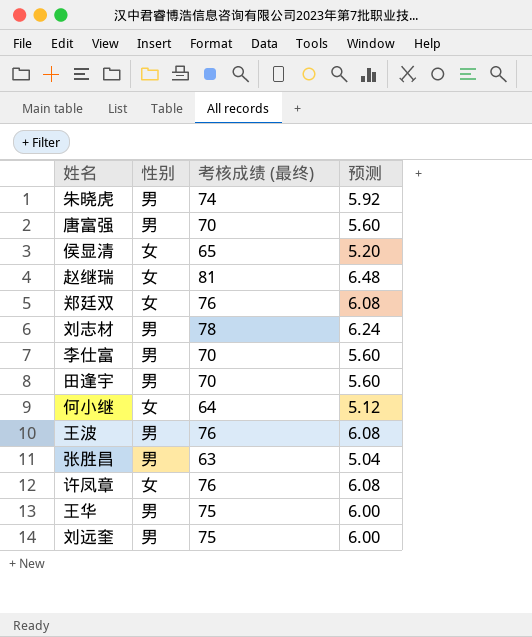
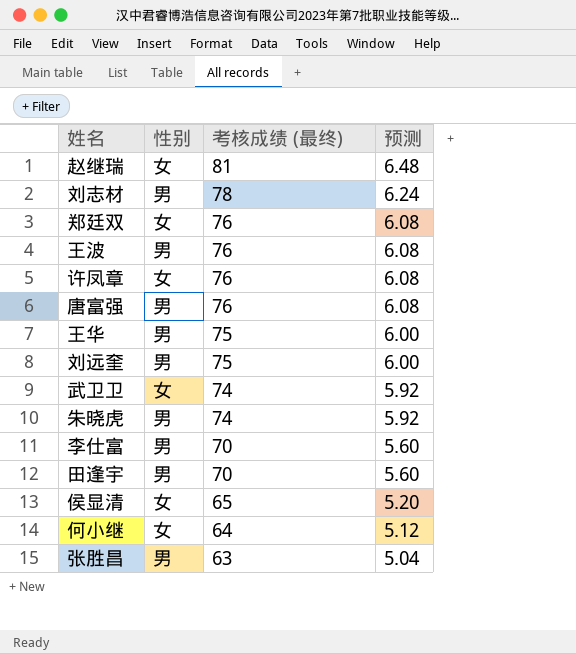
row order: none -> 考核成绩 (最终) descending
唐富强 | 考核成绩 (最终): 70 -> 76
唐富强 | 预测: 5.60 -> 6.08
row 武卫卫: none -> 女 | 74 | 5.92

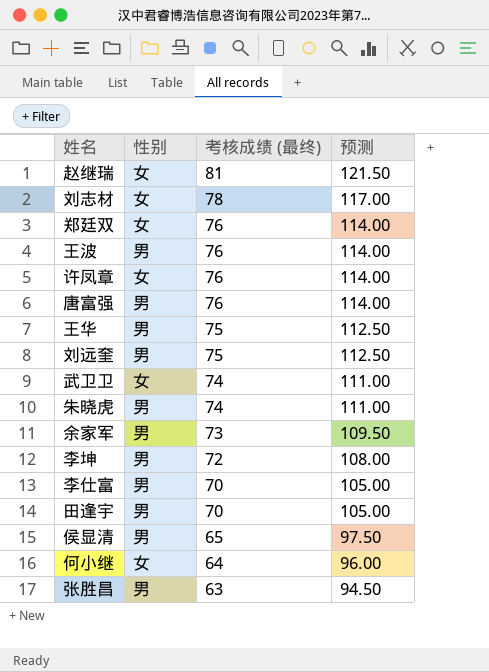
column 预测 | formula: [考核成绩 (最终)] * 0.08 -> [考核成绩 (最终)] * 1.5
刘志材 | 性别: 男 -> 女
row 余家军: none -> 男 | 73 | 109.50
row 李坤: none -> 男 | 72 | 108.00
侯显清 | 性别: 女 -> 男

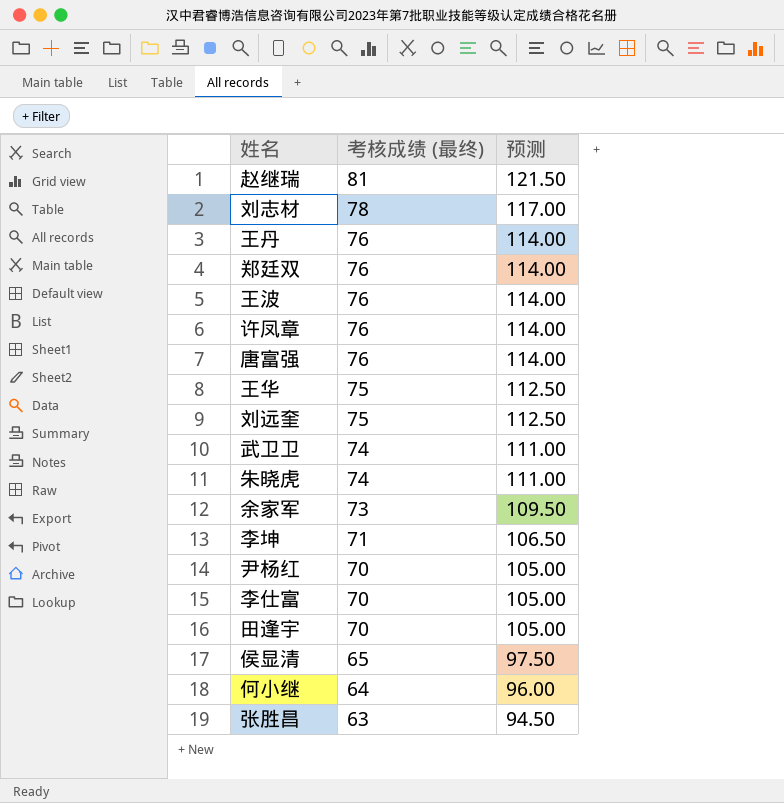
column 性别 | position: 2 -> none
row 王丹: none -> 76 | 114.00
李坤 | 考核成绩 (最终): 72 -> 71
李坤 | 预测: 108.00 -> 106.50
row 尹杨红: none -> 70 | 105.00

